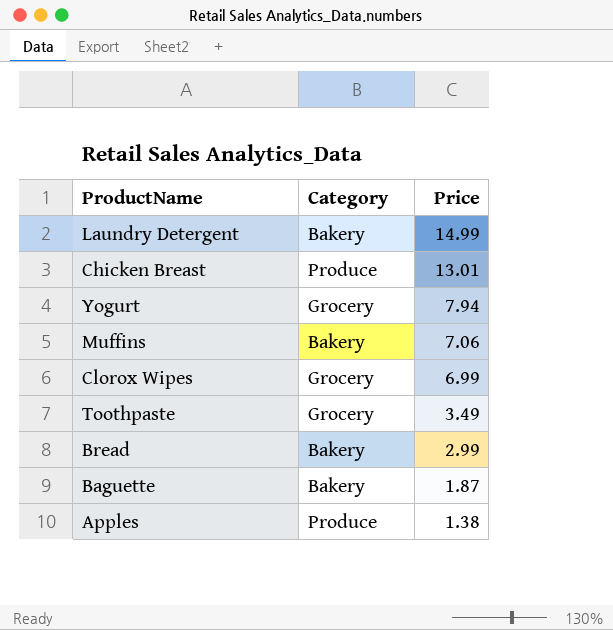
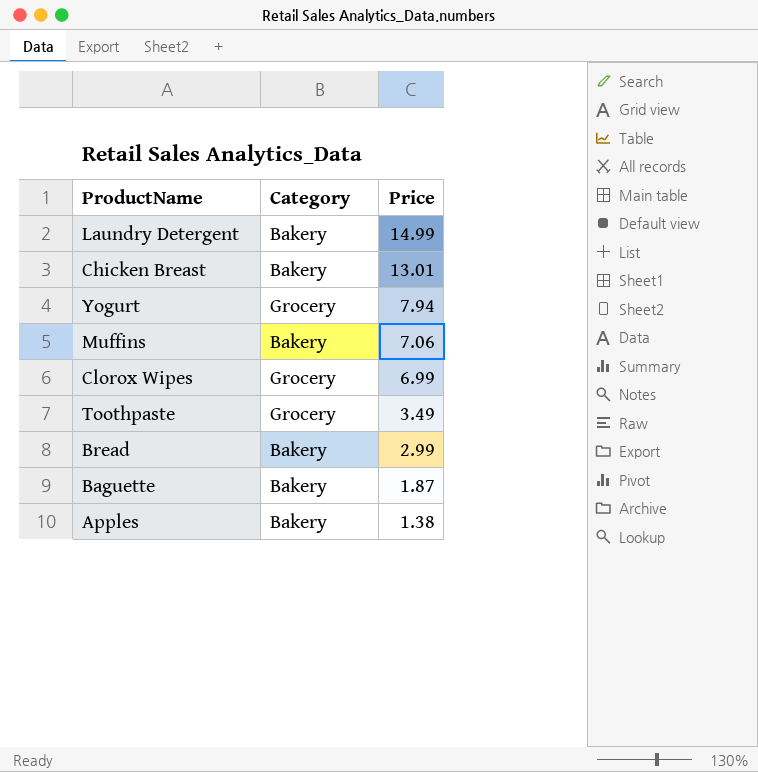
Chicken Breast | Category: Produce -> Bakery
Apples | Category: Produce -> Bakery

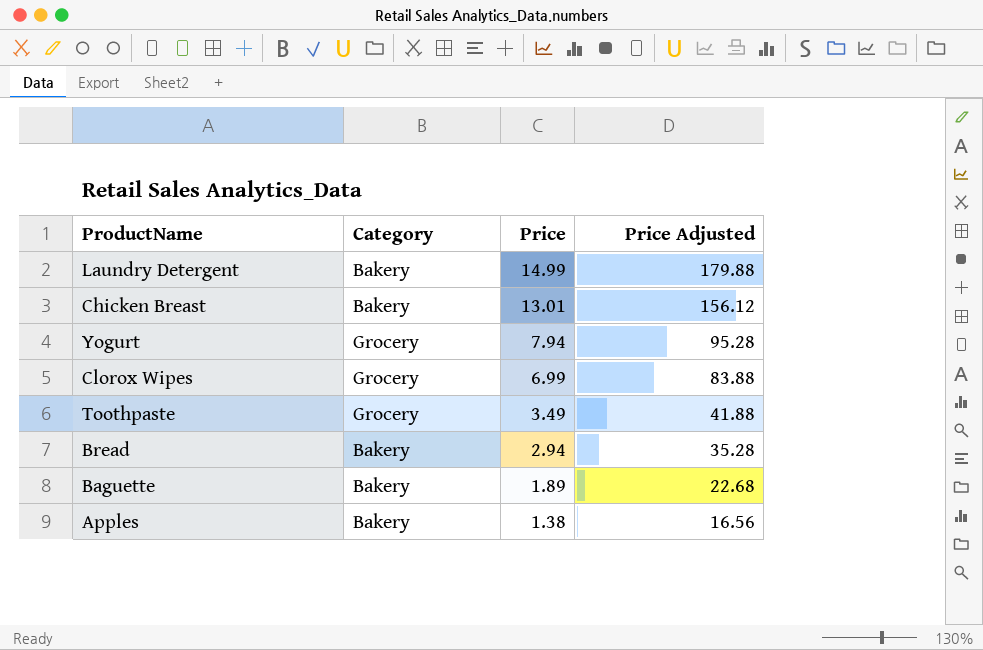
column Price Adjusted | formula: none -> [Price] * 12
row Muffins: Bakery | 7.06 -> none
Bread | Price: 2.99 -> 2.94
Baguette | Price: 1.87 -> 1.89

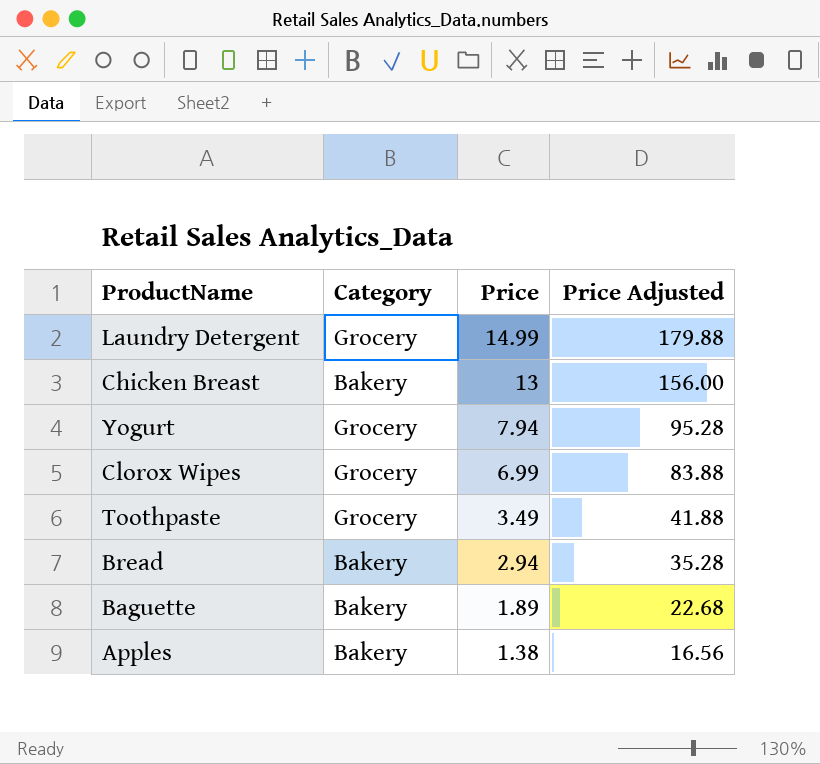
Laundry Detergent | Category: Bakery -> Grocery
Chicken Breast | Price: 13.01 -> 13
Chicken Breast | Price Adjusted: 156.12 -> 156.00

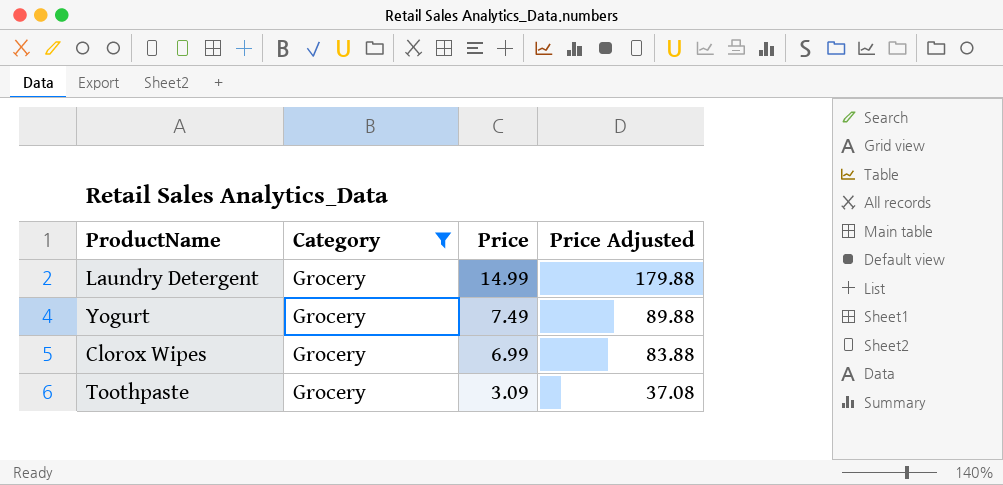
filter: none -> Category = Grocery
Yogurt | Price: 7.94 -> 7.49
Yogurt | Price Adjusted: 95.28 -> 89.88
Toothpaste | Price: 3.49 -> 3.09
Toothpaste | Price Adjusted: 41.88 -> 37.08

